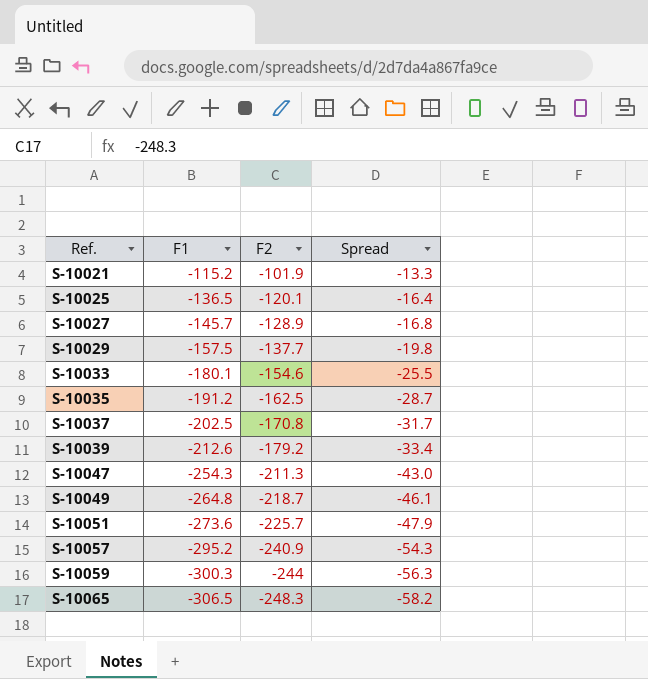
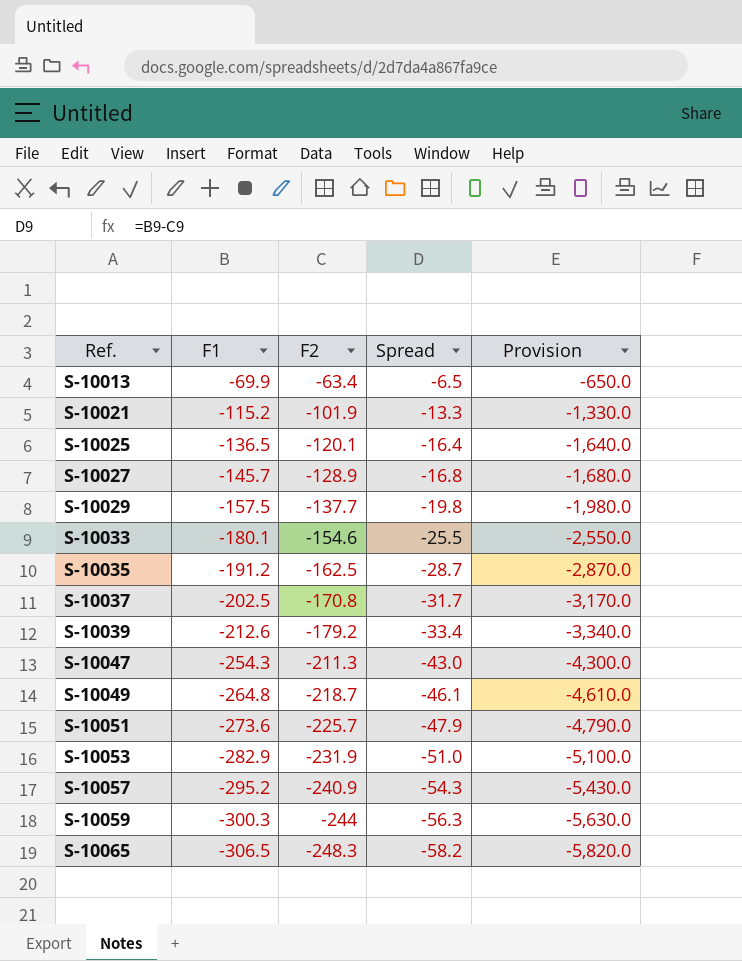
column Provision | formula: none -> [Spread] * 100
row S-10013: none -> -69.9 | -63.4 | -6.5 | -650.0
row S-10053: none -> -282.9 | -231.9 | -51.0 | -5,100.0

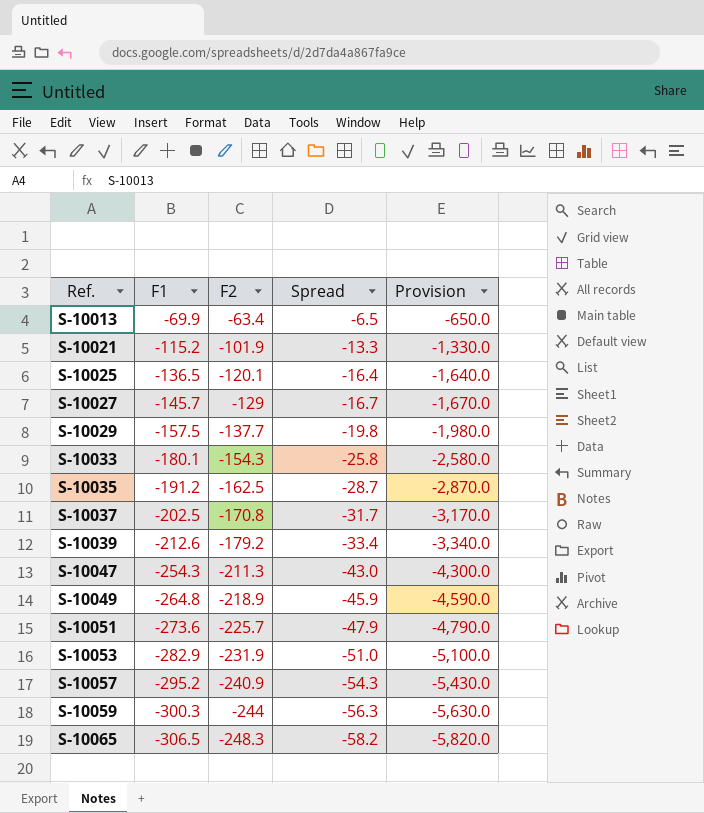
S-10027 | F2: -128.9 -> -129
S-10027 | Spread: -16.8 -> -16.7
S-10027 | Provision: -1,680.0 -> -1,670.0
S-10033 | F2: -154.6 -> -154.3
S-10033 | Spread: -25.5 -> -25.8
S-10033 | Provision: -2,550.0 -> -2,580.0
S-10049 | F2: -218.7 -> -218.9
S-10049 | Spread: -46.1 -> -45.9
S-10049 | Provision: -4,610.0 -> -4,590.0

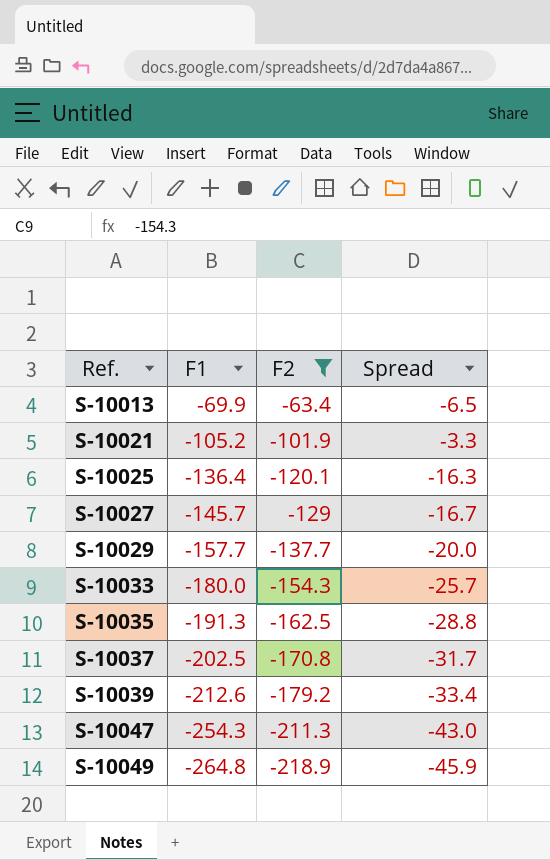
filter: none -> F2 >= -218.9
column Provision | formula: [Spread] * 100 -> none
S-10021 | F1: -115.2 -> -105.2
S-10021 | Spread: -13.3 -> -3.3
S-10025 | F1: -136.5 -> -136.4
S-10025 | Spread: -16.4 -> -16.3
S-10029 | F1: -157.5 -> -157.7
S-10029 | Spread: -19.8 -> -20.0
S-10033 | F1: -180.1 -> -180.0
S-10033 | Spread: -25.8 -> -25.7
S-10035 | F1: -191.2 -> -191.3
S-10035 | Spread: -28.7 -> -28.8

